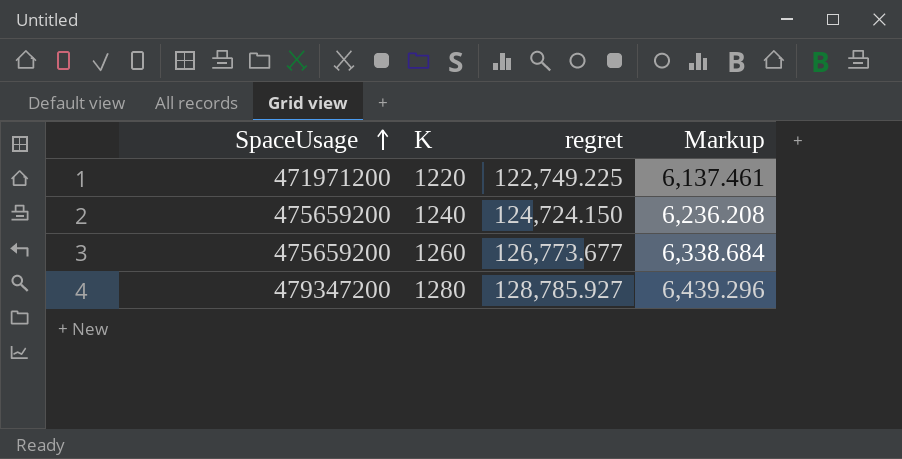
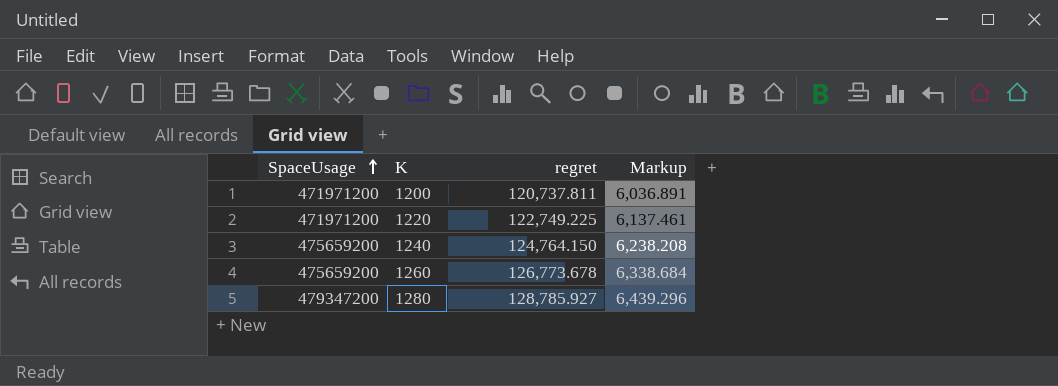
row 1200: none -> 471971200 | 120,737.811 | 6,036.891
1240 | regret: 124,724.150 -> 124,764.150
1240 | Markup: 6,236.208 -> 6,238.208
1260 | regret: 126,773.677 -> 126,773.678

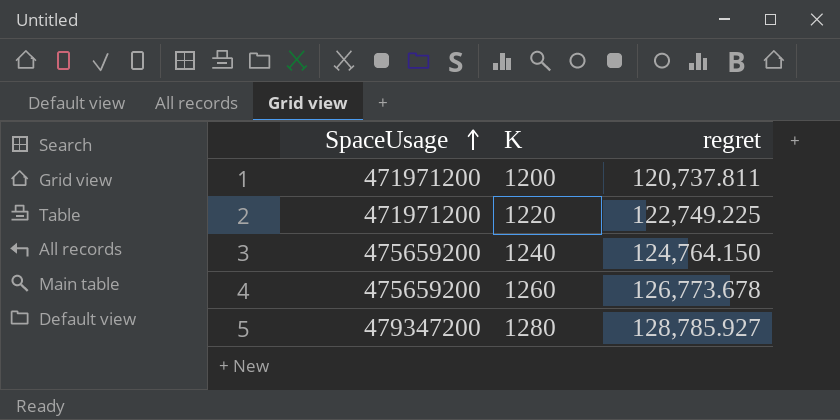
column Markup | formula: [regret] * 0.05 -> none

